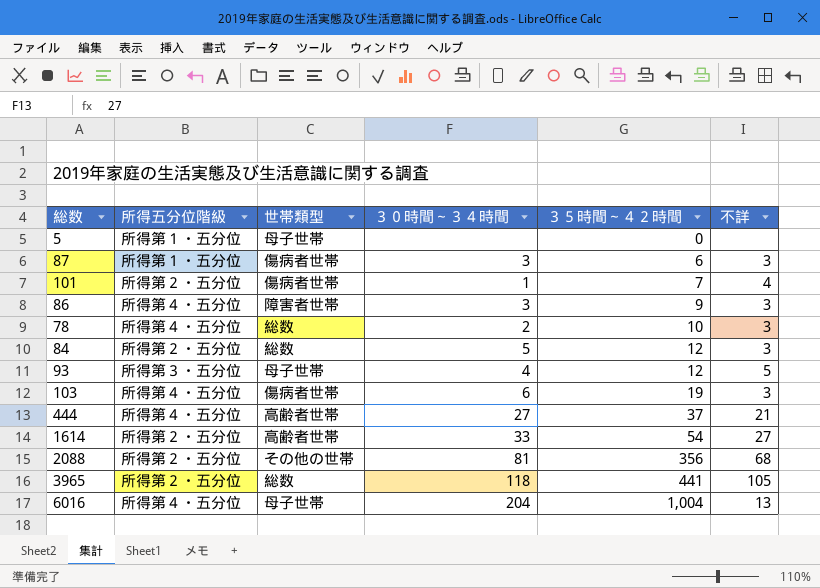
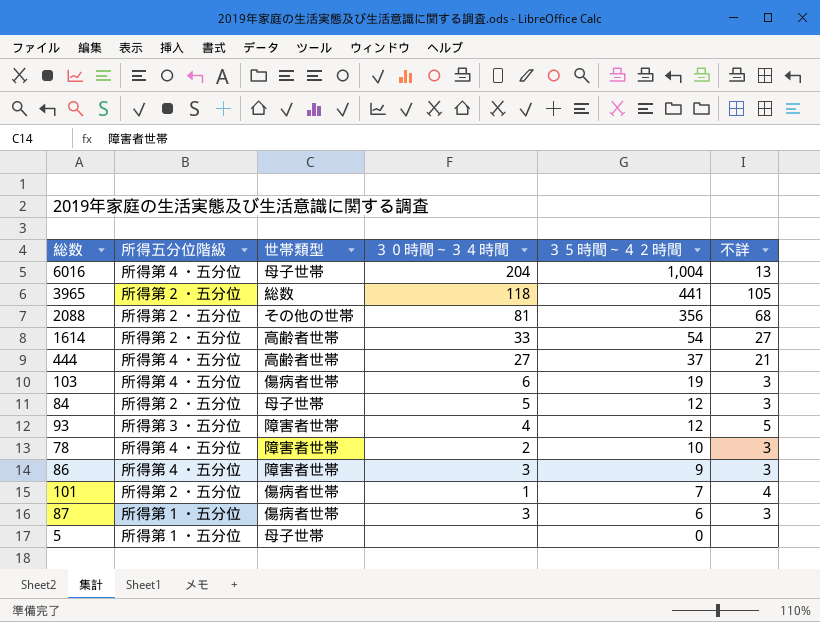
row order: ３５時間～４２時間 ascending -> ３５時間～４２時間 descending
84 | 世帯類型: 総数 -> 母子世帯
93 | 世帯類型: 母子世帯 -> 障害者世帯
78 | 世帯類型: 総数 -> 障害者世帯

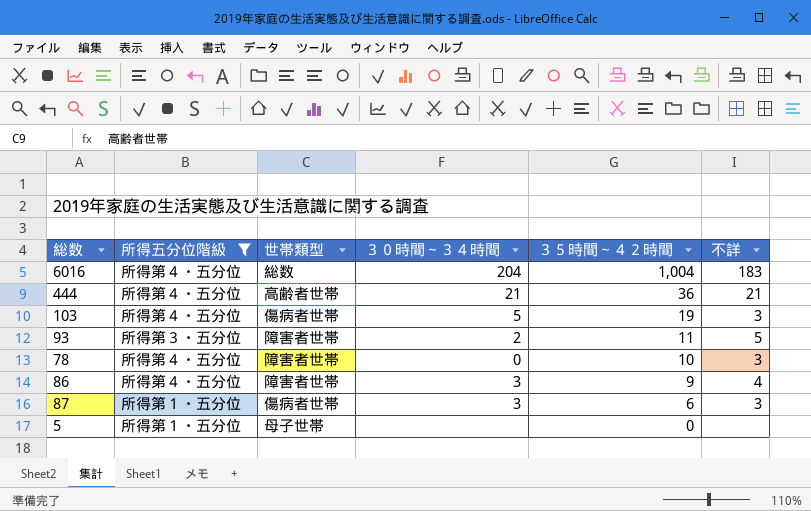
filter: none -> 所得五分位階級 != 所得第２・五分位
6016 | 世帯類型: 母子世帯 -> 総数
6016 | 不詳: 13 -> 183
444 | ３０時間～３４時間: 27 -> 21
444 | ３５時間～４２時間: 37 -> 36
103 | ３０時間～３４時間: 6 -> 5
93 | ３０時間～３４時間: 4 -> 2
93 | ３５時間～４２時間: 12 -> 11
78 | ３０時間～３４時間: 2 -> 0
86 | 不詳: 3 -> 4

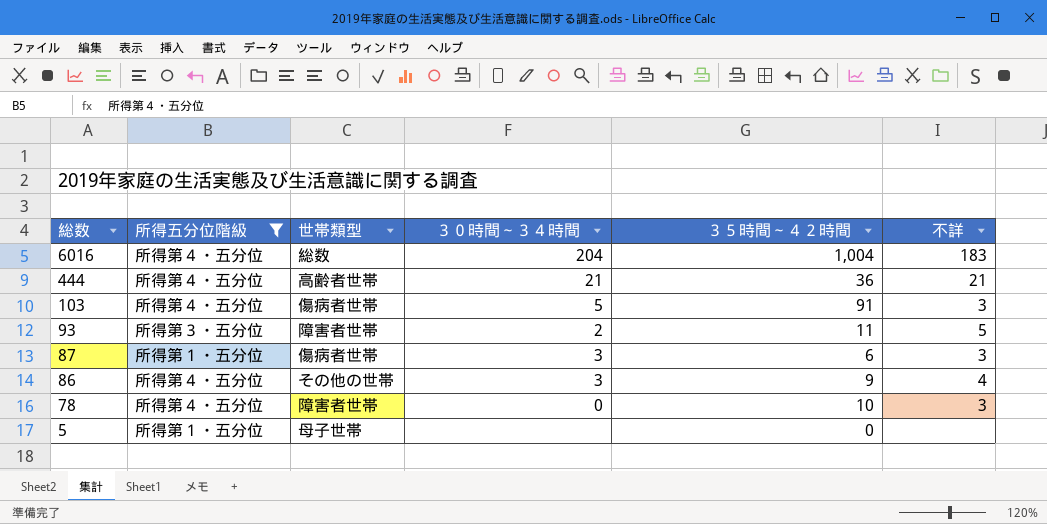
row order: ３５時間～４２時間 descending -> 総数 descending
103 | ３５時間～４２時間: 19 -> 91
86 | 世帯類型: 障害者世帯 -> その他の世帯

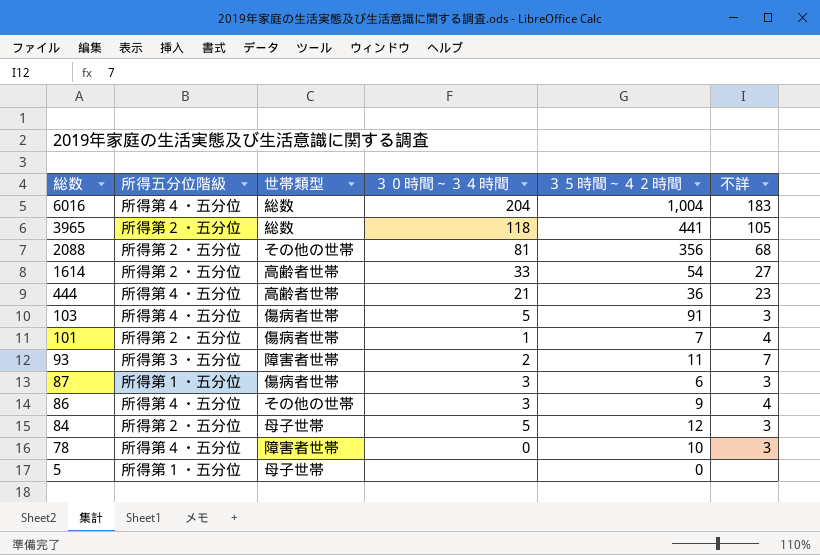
filter: 所得五分位階級 != 所得第２・五分位 -> none
444 | 不詳: 21 -> 23
93 | 不詳: 5 -> 7

